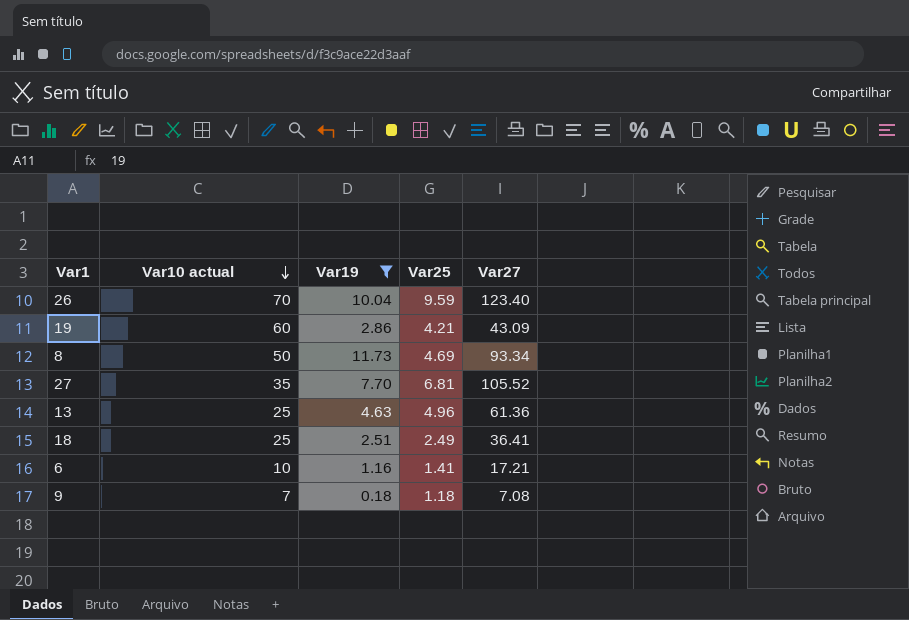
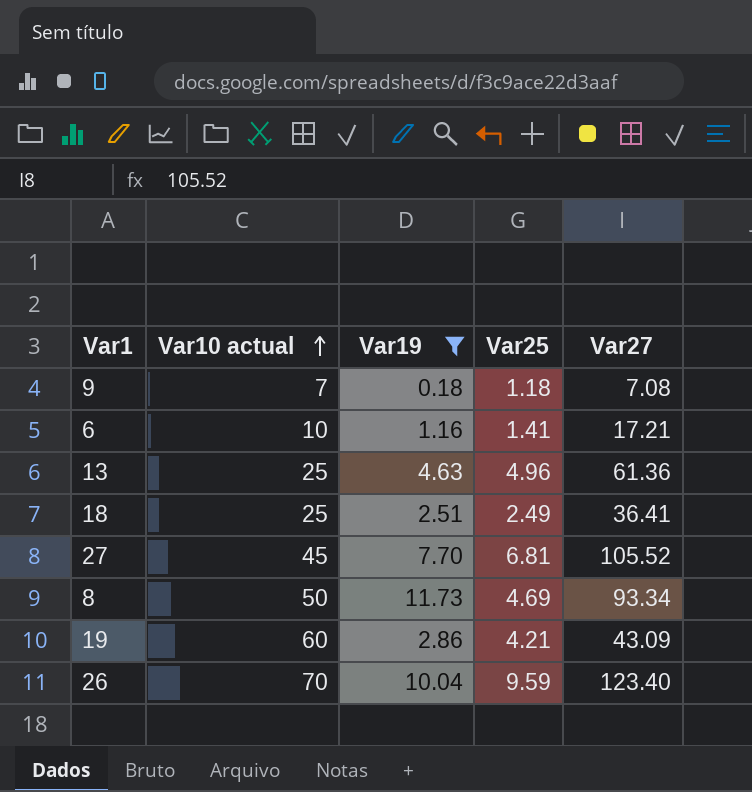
row order: Var10 actual descending -> Var10 actual ascending
27 | Var10 actual: 35 -> 45

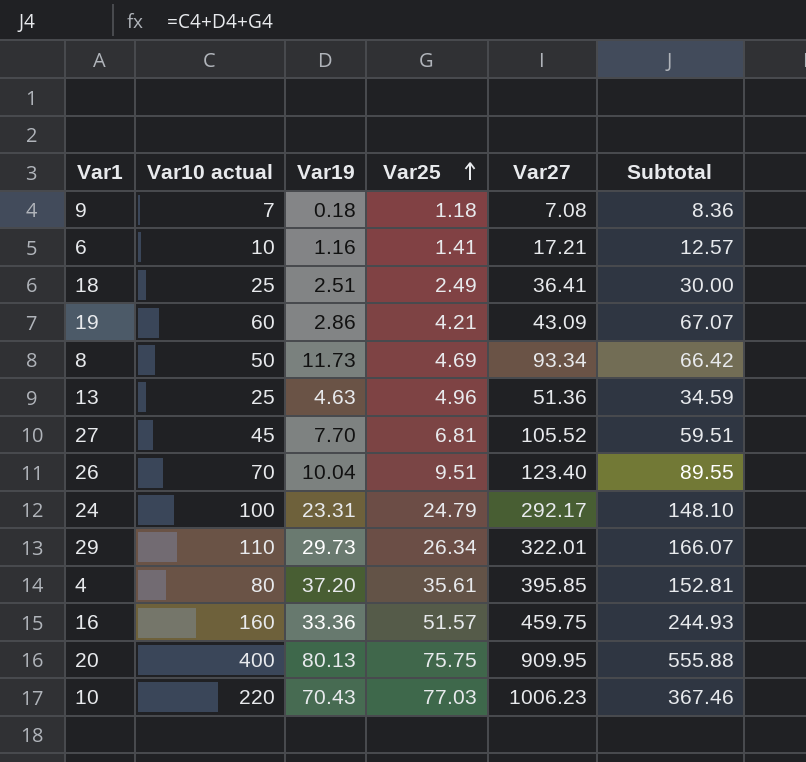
filter: Var19 <= 11.73 -> none
row order: Var10 actual ascending -> Var25 ascending
column Subtotal | formula: none -> [Var10 actual] + [Var19] + [Var25]
13 | Var27: 61.36 -> 51.36
26 | Var25: 9.59 -> 9.51

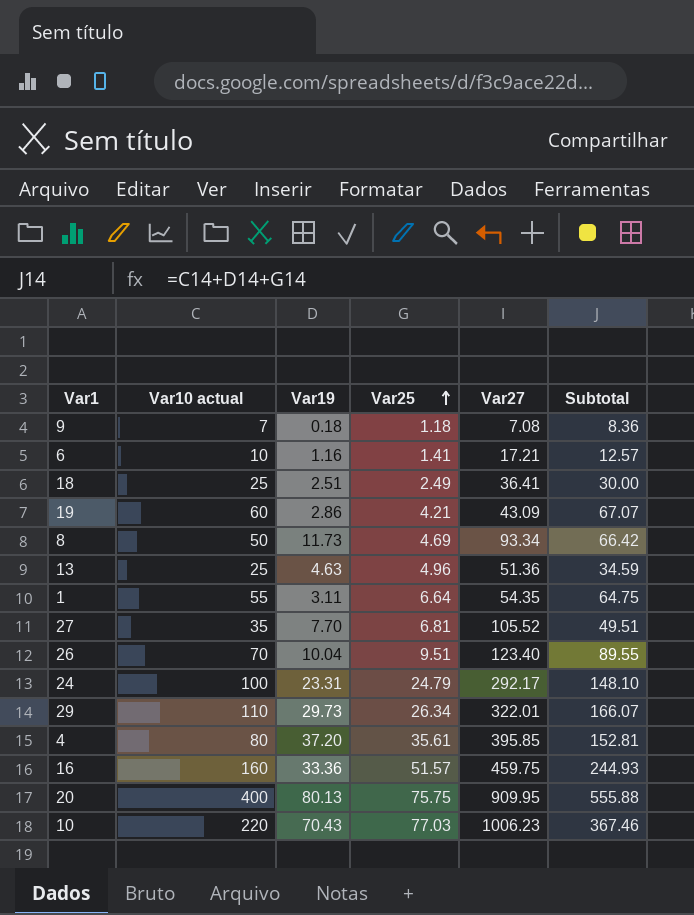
row 1: none -> 55 | 3.11 | 6.64 | 54.35 | 64.75
27 | Var10 actual: 45 -> 35
27 | Subtotal: 59.51 -> 49.51

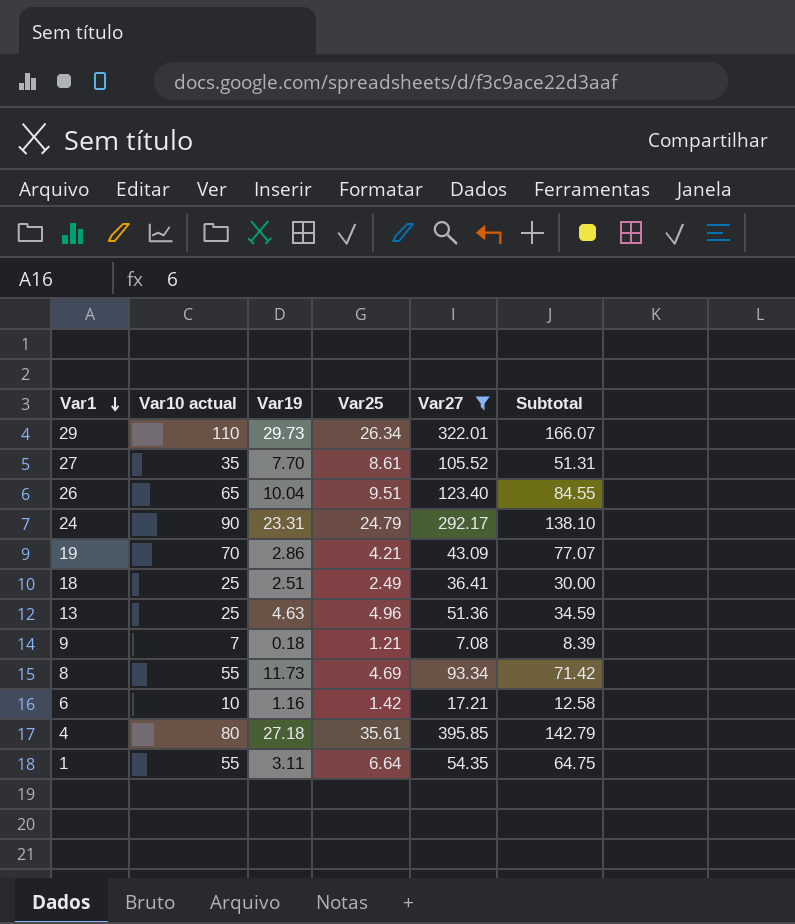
filter: none -> Var27 <= 395.85
row order: Var25 ascending -> Var1 descending
27 | Var25: 6.81 -> 8.61
27 | Subtotal: 49.51 -> 51.31
26 | Var10 actual: 70 -> 65
26 | Subtotal: 89.55 -> 84.55
24 | Var10 actual: 100 -> 90
24 | Subtotal: 148.10 -> 138.10
19 | Var10 actual: 60 -> 70
19 | Subtotal: 67.07 -> 77.07
9 | Var25: 1.18 -> 1.21
9 | Subtotal: 8.36 -> 8.39
8 | Var10 actual: 50 -> 55
8 | Subtotal: 66.42 -> 71.42
6 | Var25: 1.41 -> 1.42
6 | Subtotal: 12.57 -> 12.58
4 | Var19: 37.20 -> 27.18
4 | Subtotal: 152.81 -> 142.79

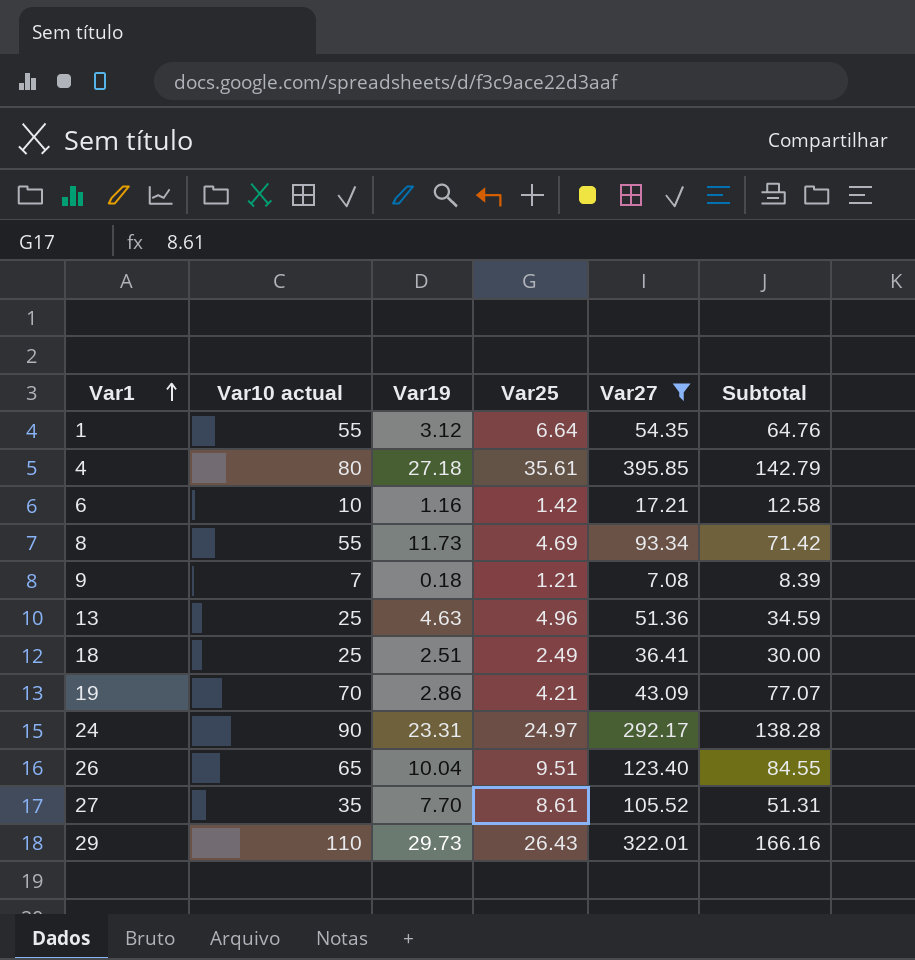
row order: Var1 descending -> Var1 ascending
1 | Var19: 3.11 -> 3.12
1 | Subtotal: 64.75 -> 64.76
24 | Var25: 24.79 -> 24.97
24 | Subtotal: 138.10 -> 138.28
29 | Var25: 26.34 -> 26.43
29 | Subtotal: 166.07 -> 166.16

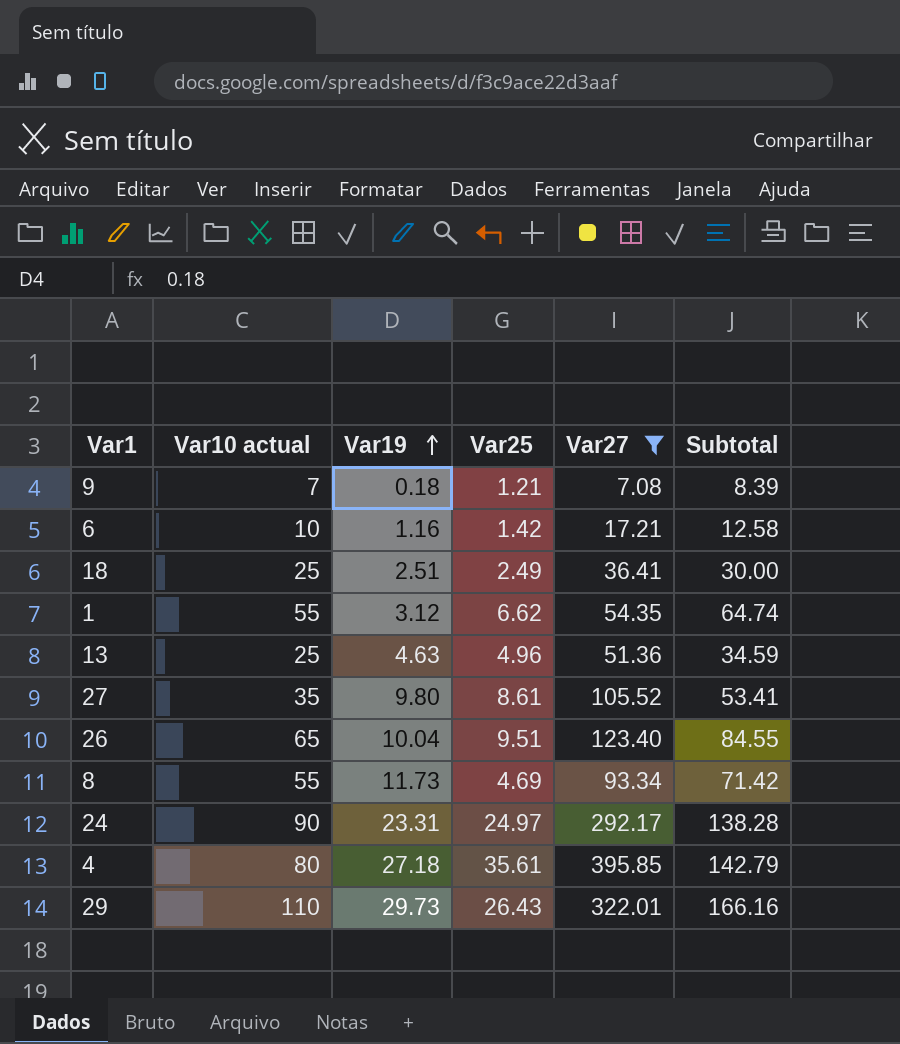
row order: Var1 ascending -> Var19 ascending
row 19: 70 | 2.86 | 4.21 | 43.09 | 77.07 -> none
1 | Var25: 6.64 -> 6.62
1 | Subtotal: 64.76 -> 64.74
27 | Var19: 7.70 -> 9.80
27 | Subtotal: 51.31 -> 53.41

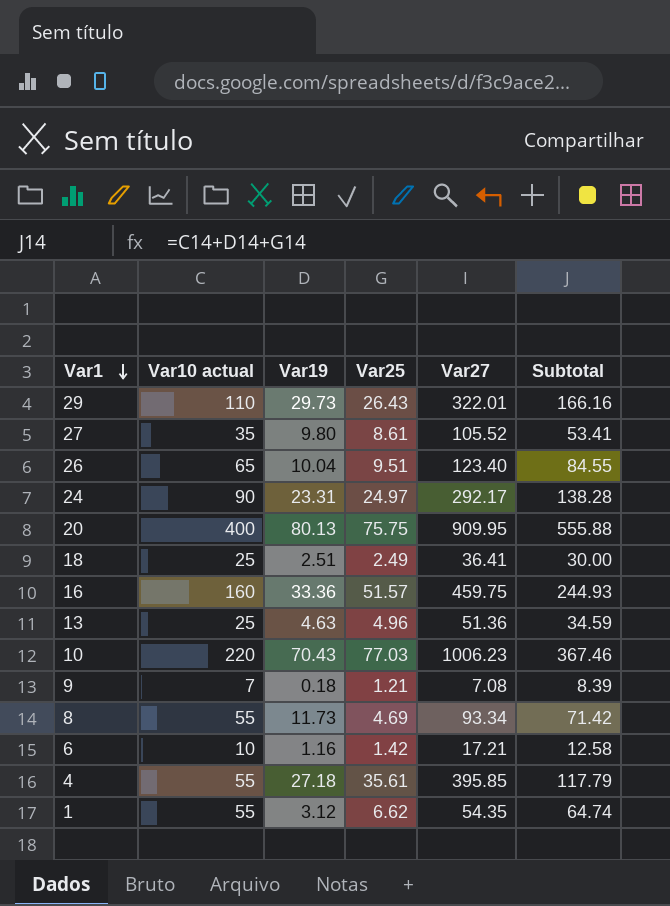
filter: Var27 <= 395.85 -> none
row order: Var19 ascending -> Var1 descending
4 | Var10 actual: 80 -> 55
4 | Subtotal: 142.79 -> 117.79

